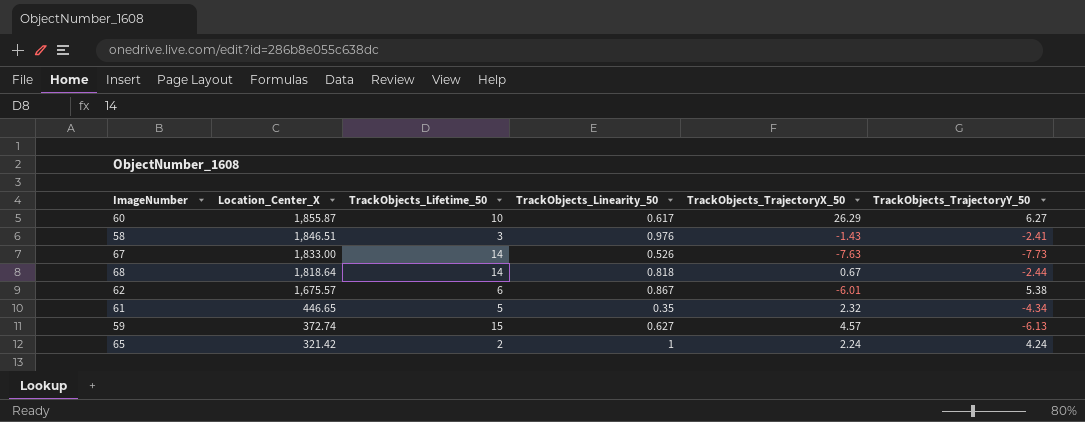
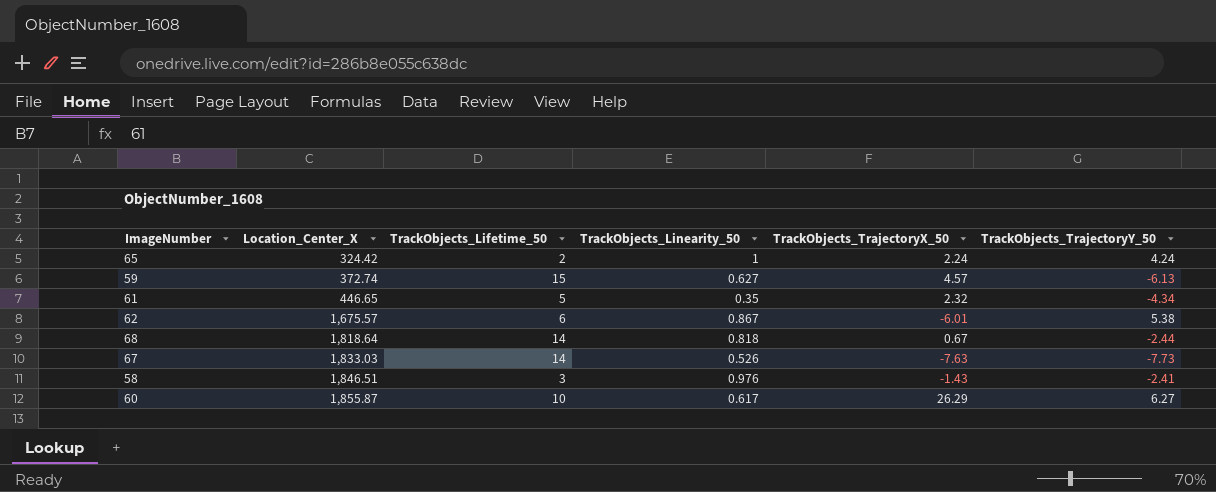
row order: Location_Center_X descending -> Location_Center_X ascending
65 | Location_Center_X: 321.42 -> 324.42
67 | Location_Center_X: 1,833.00 -> 1,833.03

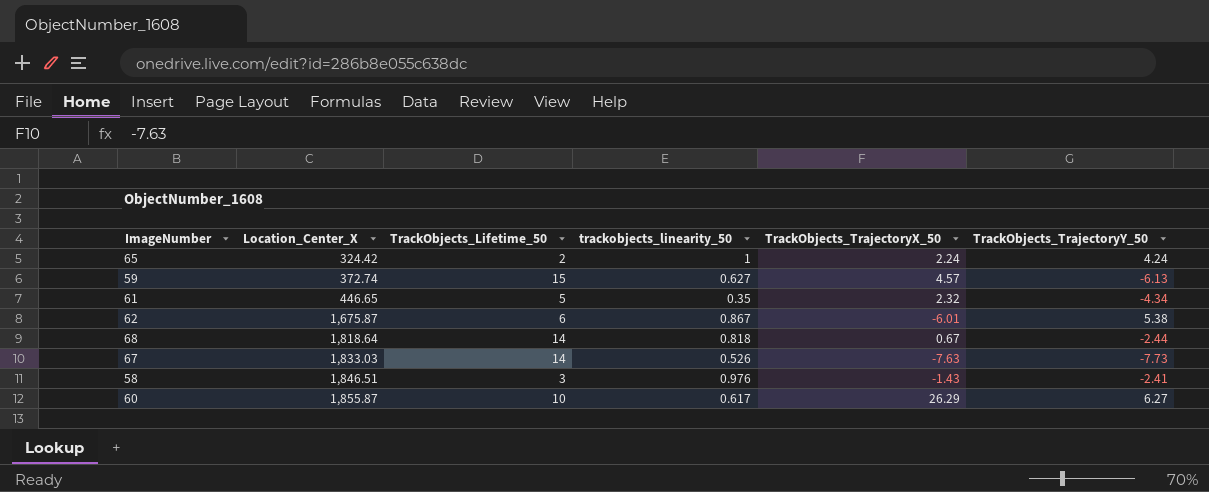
column name: TrackObjects_Linearity_50 -> trackobjects_linearity_50
62 | Location_Center_X: 1,675.57 -> 1,675.87

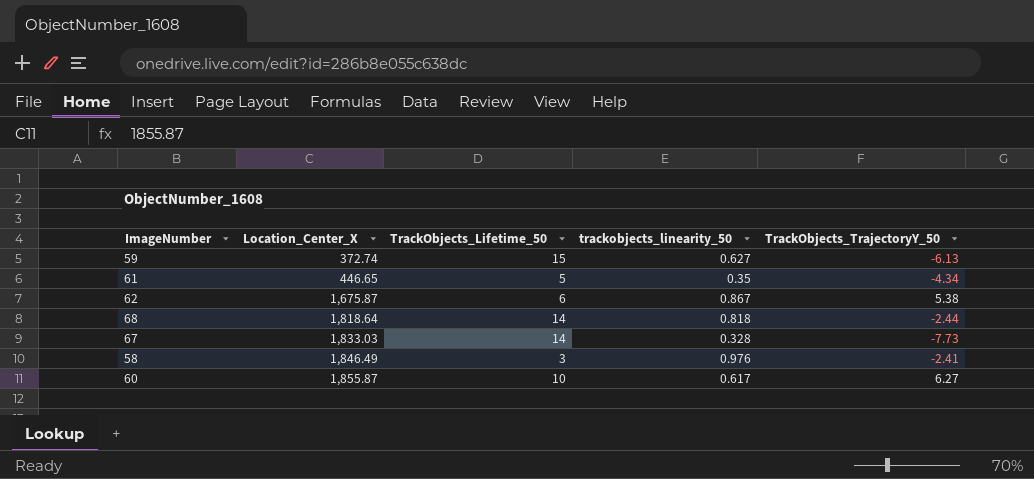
column TrackObjects_TrajectoryX_50 | position: 5 -> none
row 65: 324.42 | 2 | 1 | 2.24 | 4.24 -> none
67 | trackobjects_linearity_50: 0.526 -> 0.328
58 | Location_Center_X: 1,846.51 -> 1,846.49

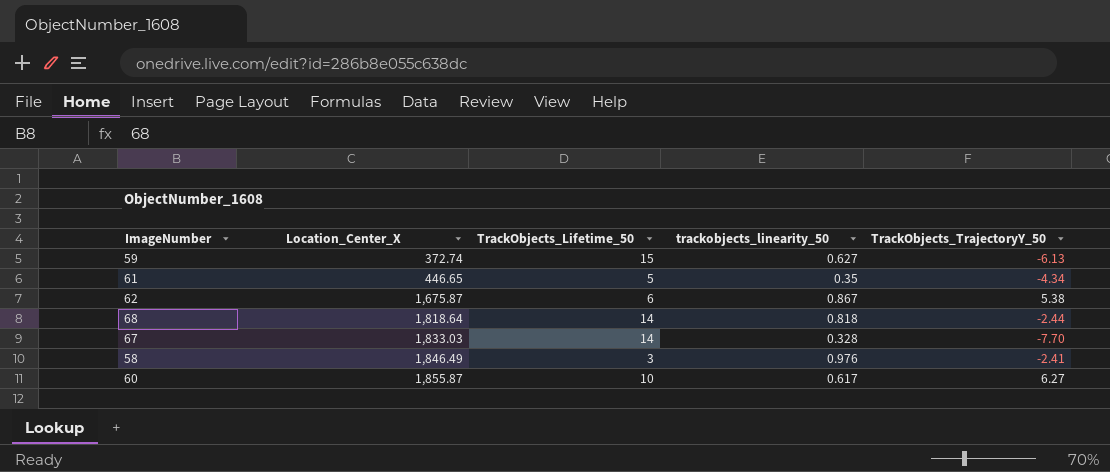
67 | TrackObjects_TrajectoryY_50: -7.73 -> -7.70

